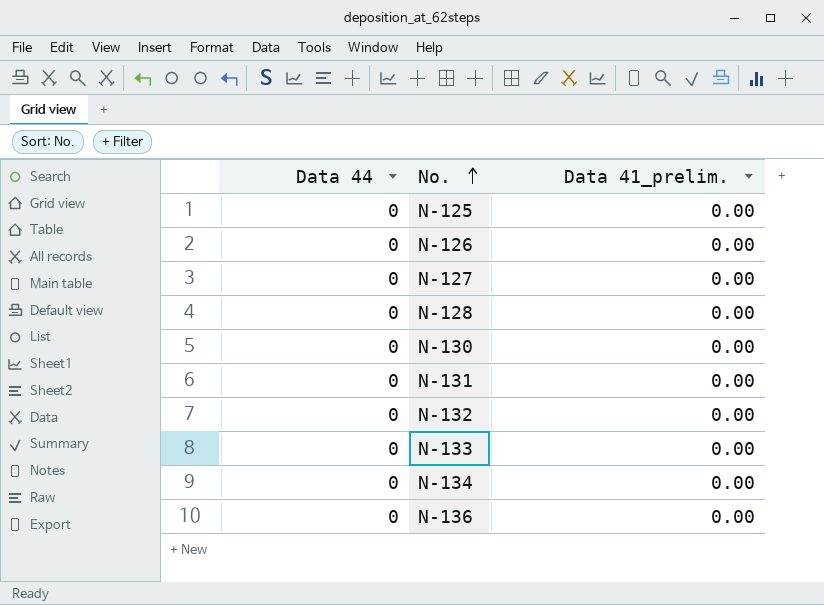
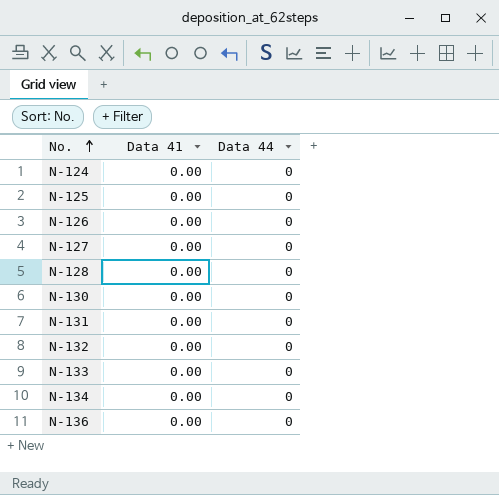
column name: Data 41_prelim. -> Data 41
column Data 44 | position: 1 -> 3
row N-124: none -> 0.00 | 0

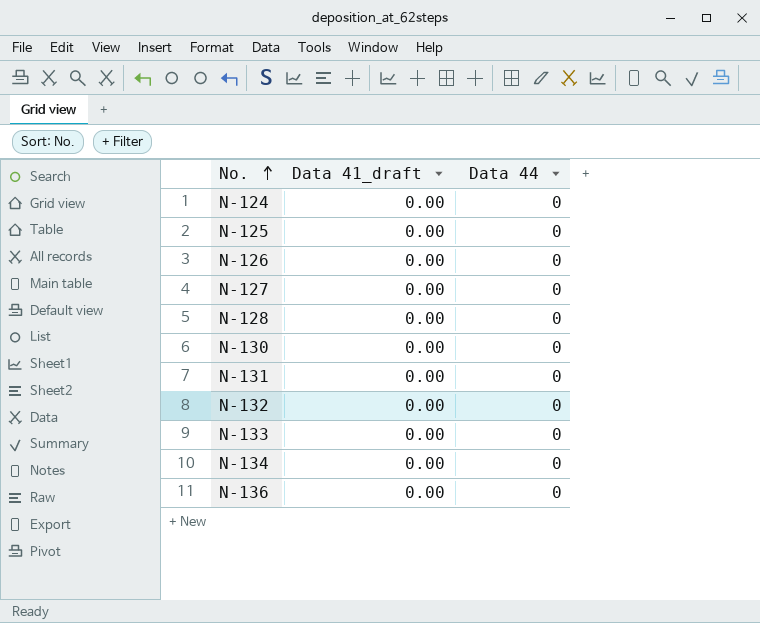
column name: Data 41 -> Data 41_draft

